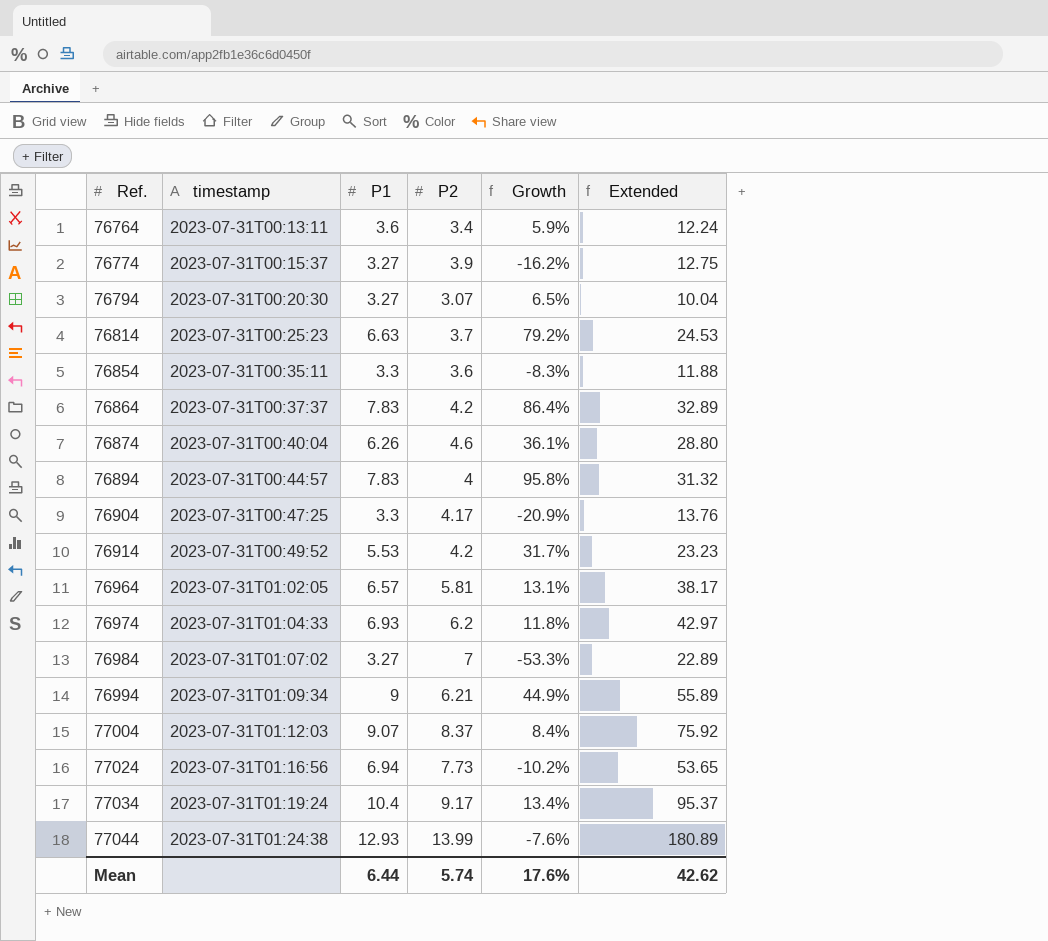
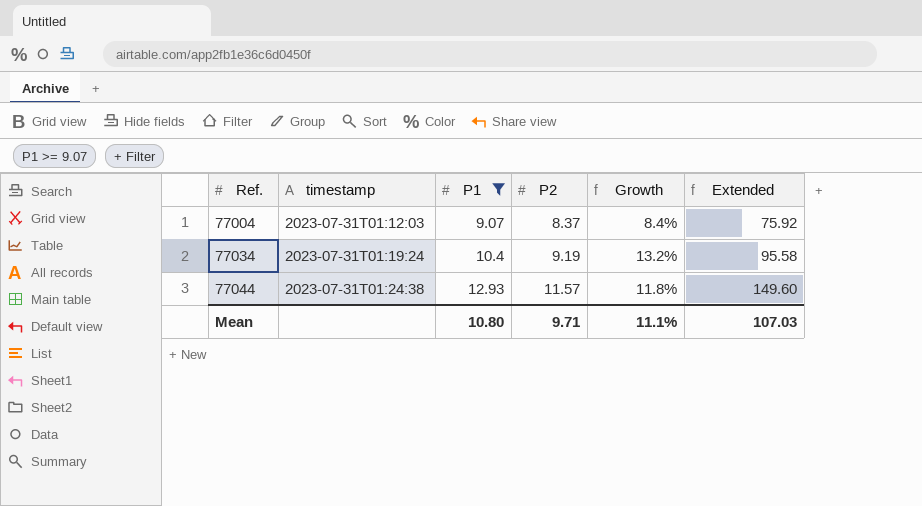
filter: none -> P1 >= 9.07
77034 | P2: 9.17 -> 9.19
77034 | Growth: 13.4% -> 13.2%
77034 | Extended: 95.37 -> 95.58
77044 | P2: 13.99 -> 11.57
77044 | Growth: -7.6% -> 11.8%
77044 | Extended: 180.89 -> 149.60
Mean | P1: 6.44 -> 10.80
Mean | P2: 5.74 -> 9.71
Mean | Growth: 17.6% -> 11.1%
Mean | Extended: 42.62 -> 107.03

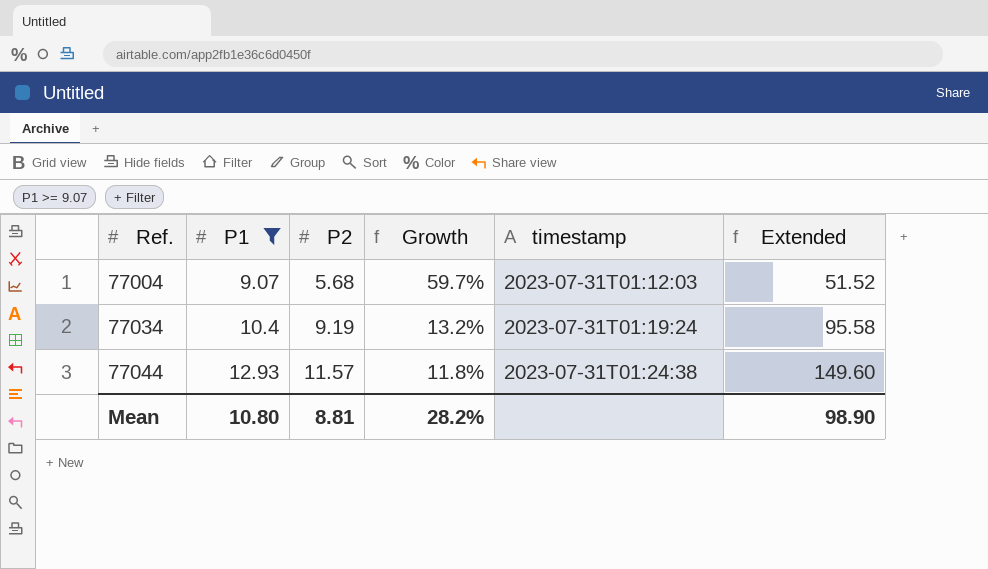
column timestamp | position: 2 -> 5
77004 | P2: 8.37 -> 5.68
77004 | Growth: 8.4% -> 59.7%
77004 | Extended: 75.92 -> 51.52
Mean | P2: 9.71 -> 8.81
Mean | Growth: 11.1% -> 28.2%
Mean | Extended: 107.03 -> 98.90

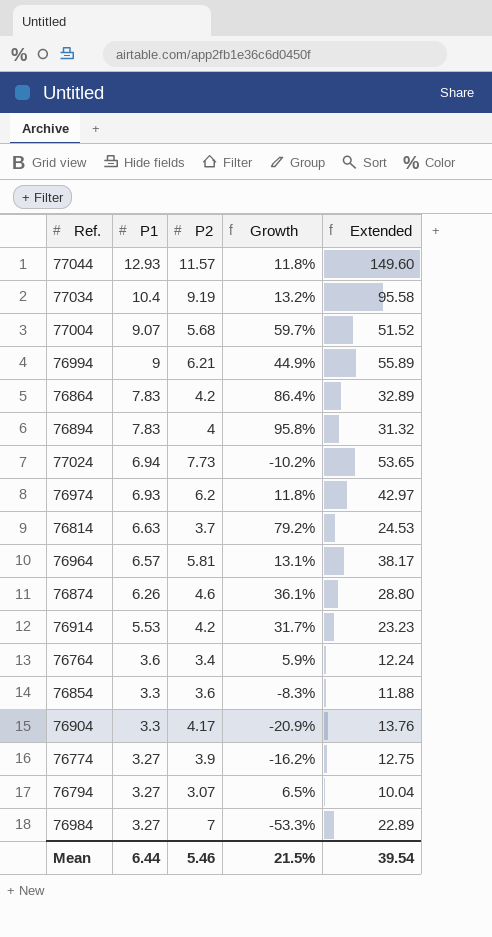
filter: P1 >= 9.07 -> none
row order: Ref. ascending -> P1 descending
column timestamp | position: 5 -> none
Mean | P1: 10.80 -> 6.44
Mean | P2: 8.81 -> 5.46
Mean | Growth: 28.2% -> 21.5%
Mean | Extended: 98.90 -> 39.54

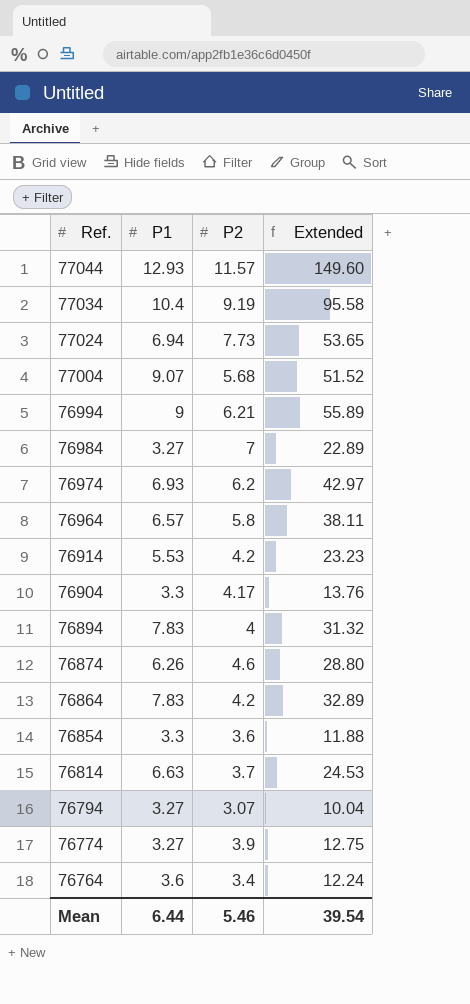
row order: P1 descending -> Ref. descending
column Growth | formula: ([P1] - [P2]) / [P2] -> none
76964 | P2: 5.81 -> 5.8
76964 | Extended: 38.17 -> 38.11

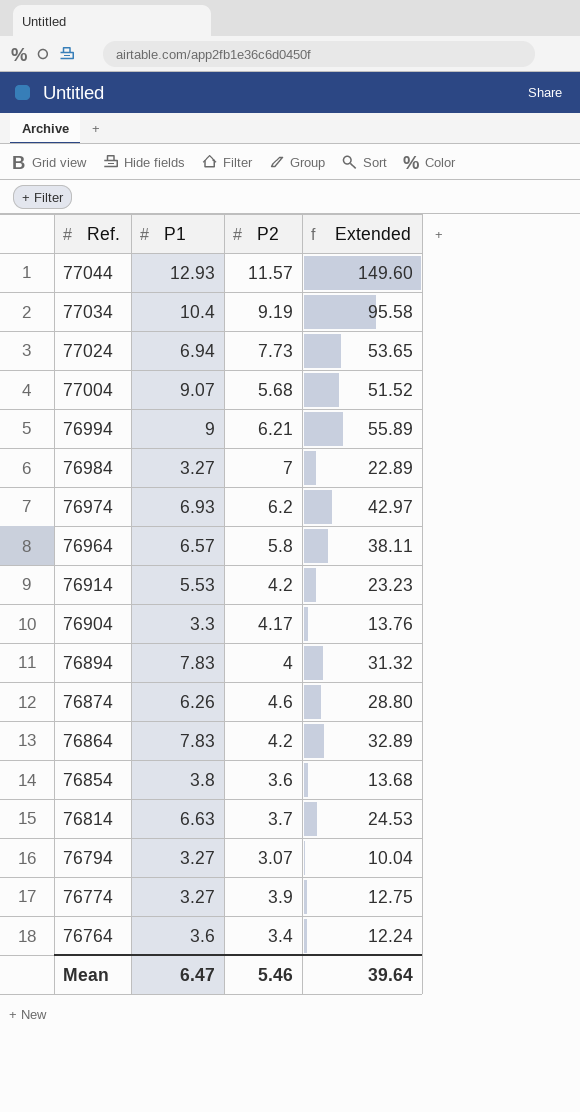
76854 | P1: 3.3 -> 3.8
76854 | Extended: 11.88 -> 13.68
Mean | P1: 6.44 -> 6.47
Mean | Extended: 39.54 -> 39.64

